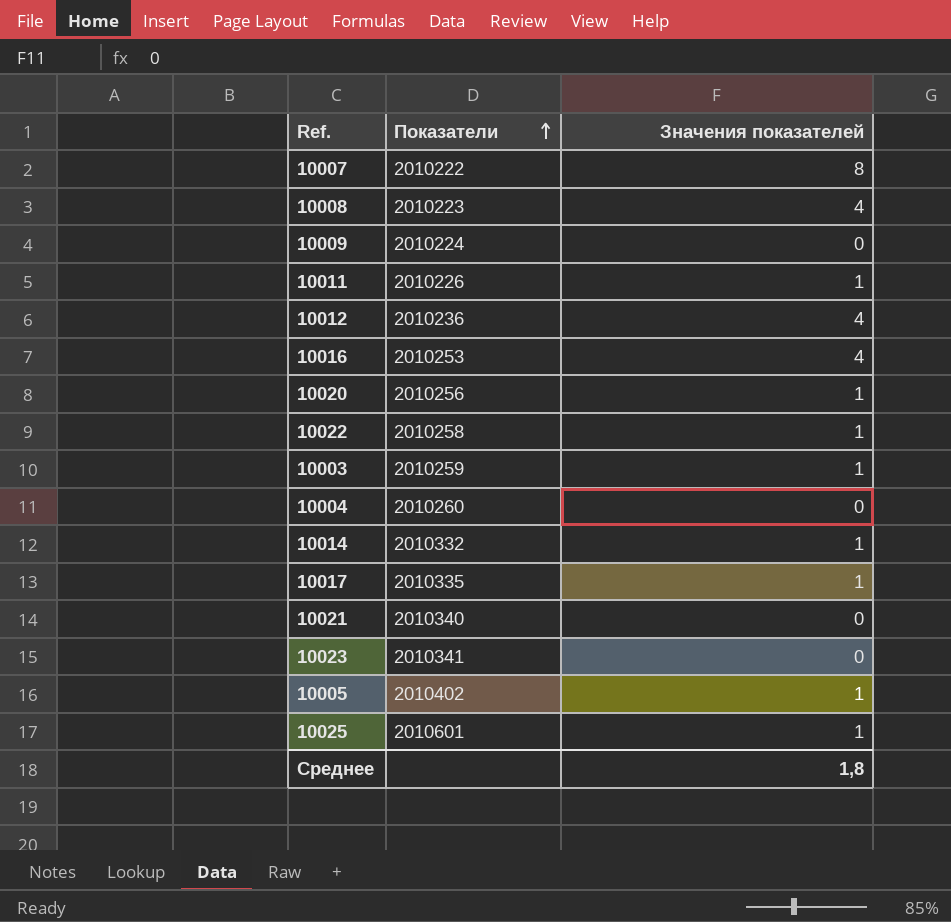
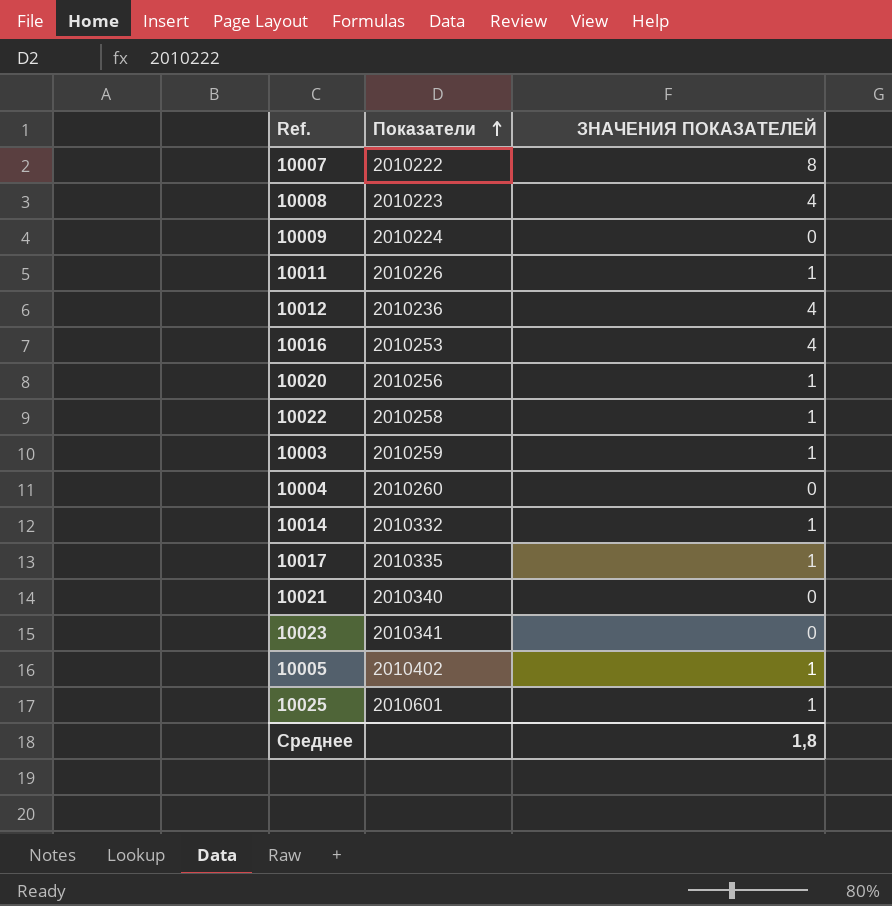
column name: Значения показателей -> ЗНАЧЕНИЯ ПОКАЗАТЕЛЕЙ

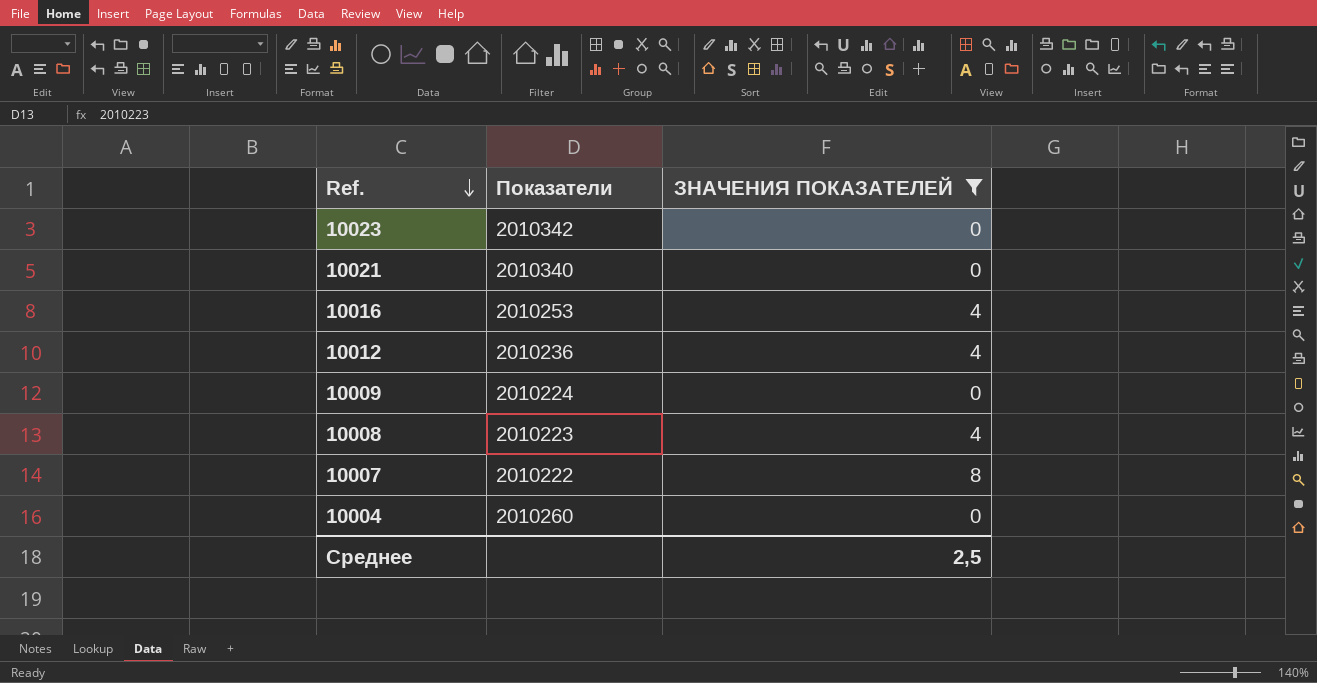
filter: none -> ЗНАЧЕНИЯ ПОКАЗАТЕЛЕЙ != 1
row order: Показатели ascending -> Ref. descending
10023 | Показатели: 2010341 -> 2010342
Среднее | ЗНАЧЕНИЯ ПОКАЗАТЕЛЕЙ: 1,8 -> 2,5

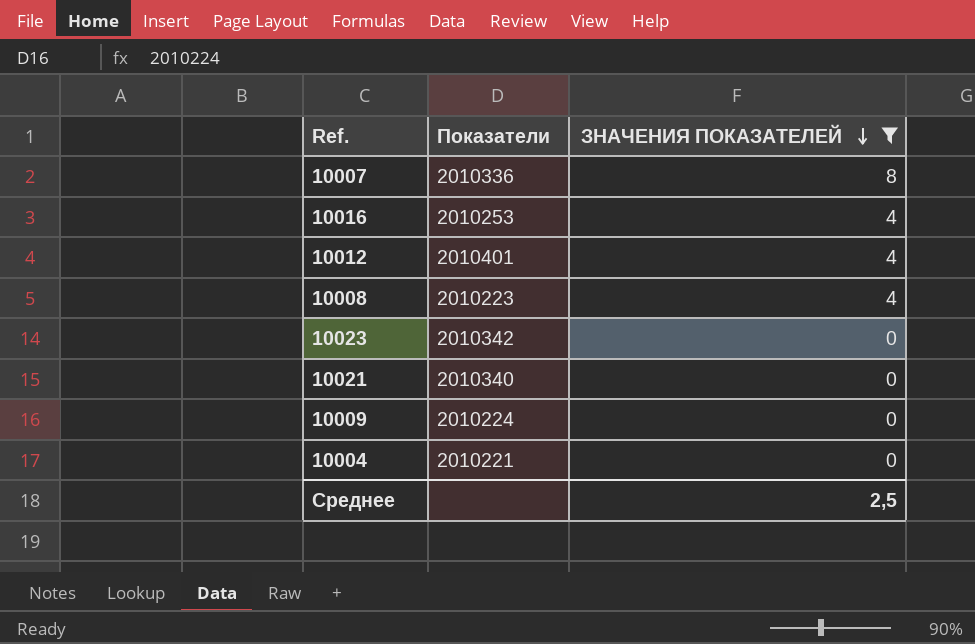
row order: Ref. descending -> ЗНАЧЕНИЯ ПОКАЗАТЕЛЕЙ descending
10007 | Показатели: 2010222 -> 2010336
10012 | Показатели: 2010236 -> 2010401
10004 | Показатели: 2010260 -> 2010221

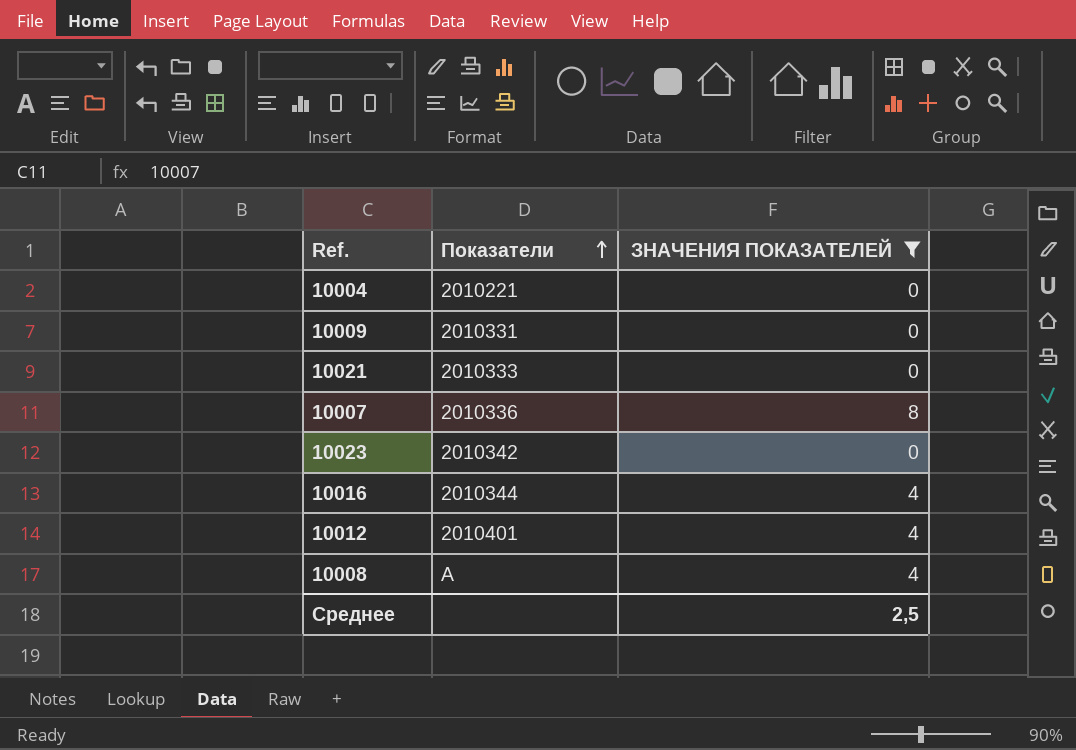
row order: ЗНАЧЕНИЯ ПОКАЗАТЕЛЕЙ descending -> Показатели ascending
10009 | Показатели: 2010224 -> 2010331
10021 | Показатели: 2010340 -> 2010333
10016 | Показатели: 2010253 -> 2010344
10008 | Показатели: 2010223 -> А

